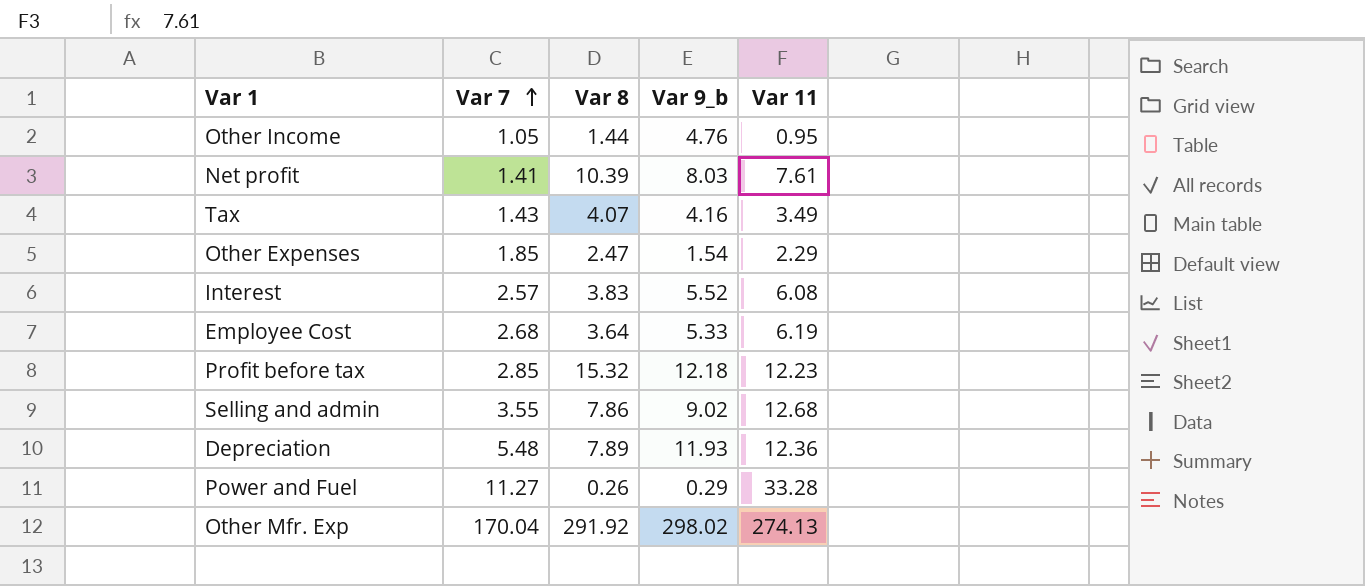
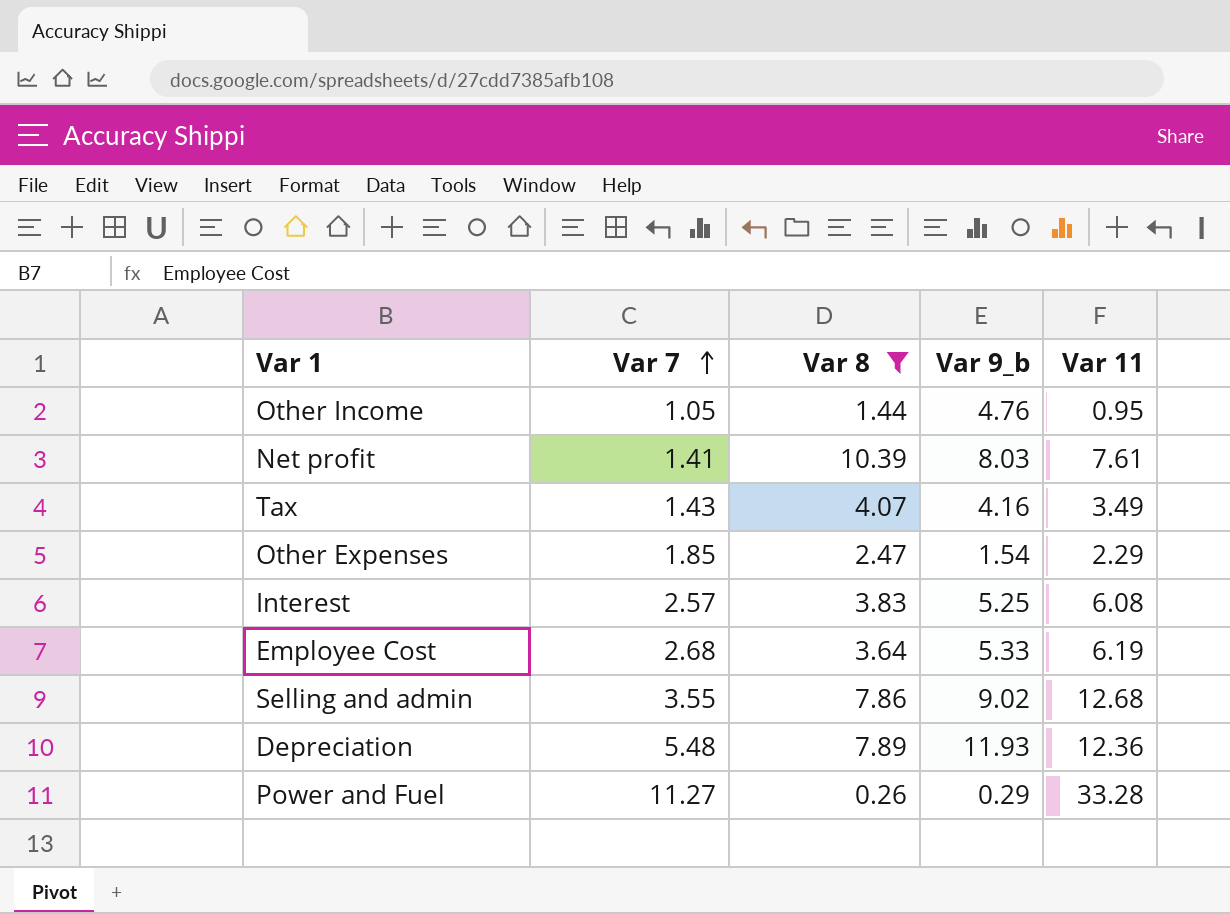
filter: none -> Var 8 <= 10.39
Interest | Var 9_b: 5.52 -> 5.25

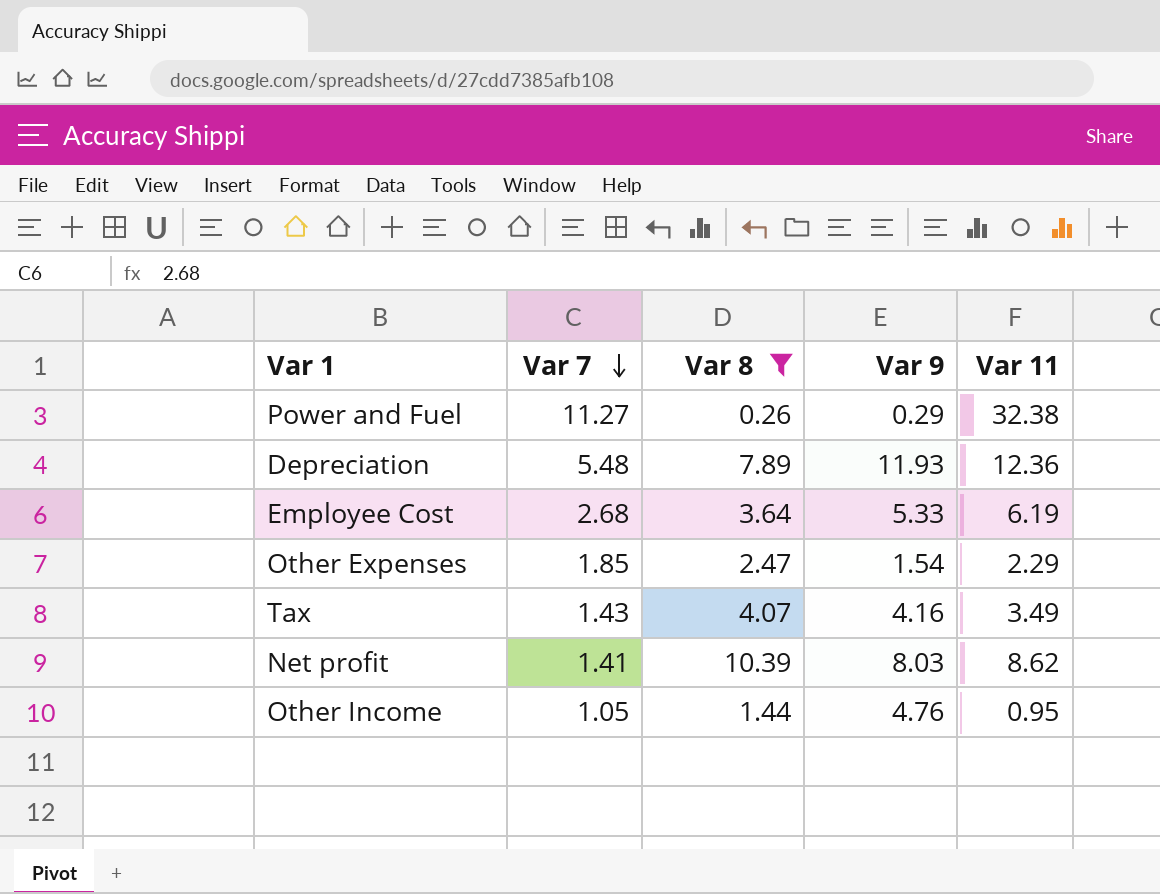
row order: Var 7 ascending -> Var 7 descending
column name: Var 9_b -> Var 9
row Interest: 2.57 | 3.83 | 5.25 | 6.08 -> none
row Selling and admin: 3.55 | 7.86 | 9.02 | 12.68 -> none
Power and Fuel | Var 11: 33.28 -> 32.38
Net profit | Var 11: 7.61 -> 8.62

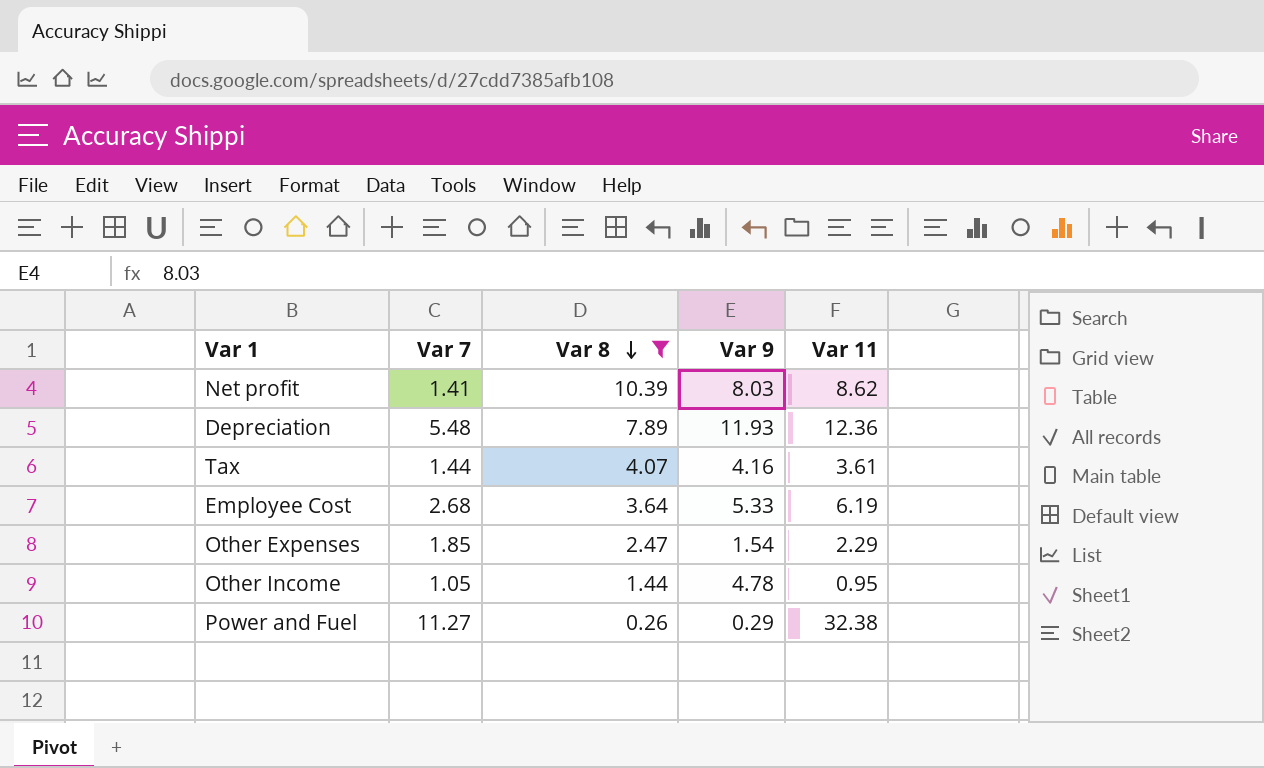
row order: Var 7 descending -> Var 8 descending
Tax | Var 7: 1.43 -> 1.44
Tax | Var 11: 3.49 -> 3.61
Other Income | Var 9: 4.76 -> 4.78

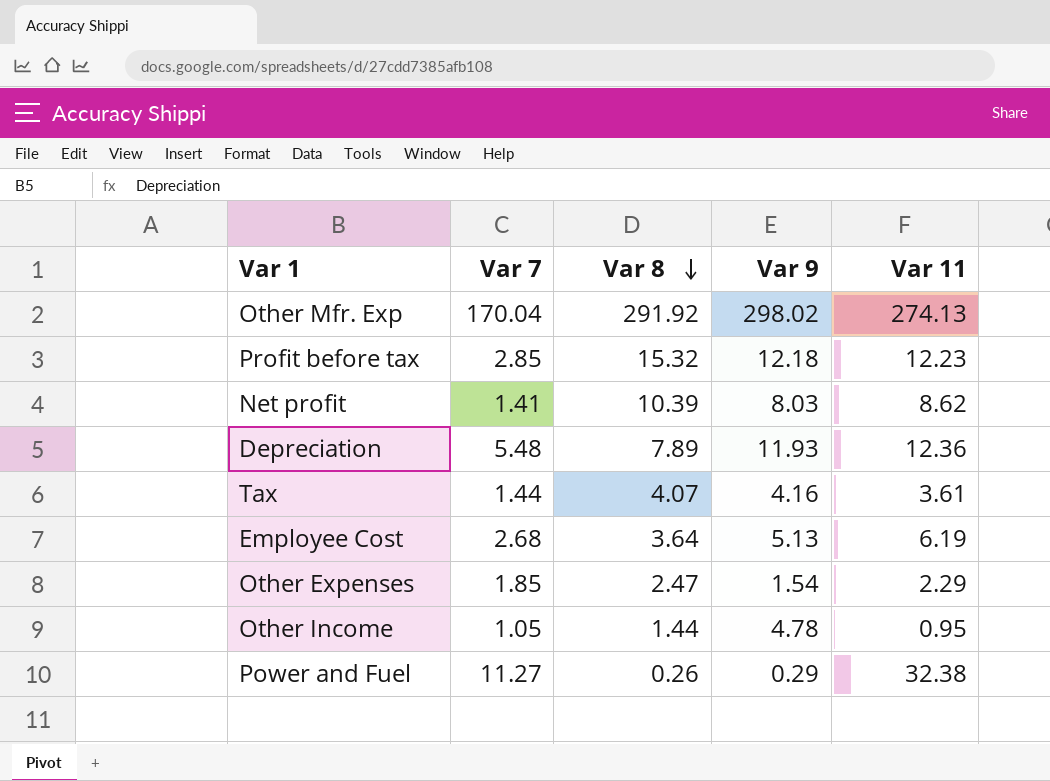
filter: Var 8 <= 10.39 -> none
Employee Cost | Var 9: 5.33 -> 5.13

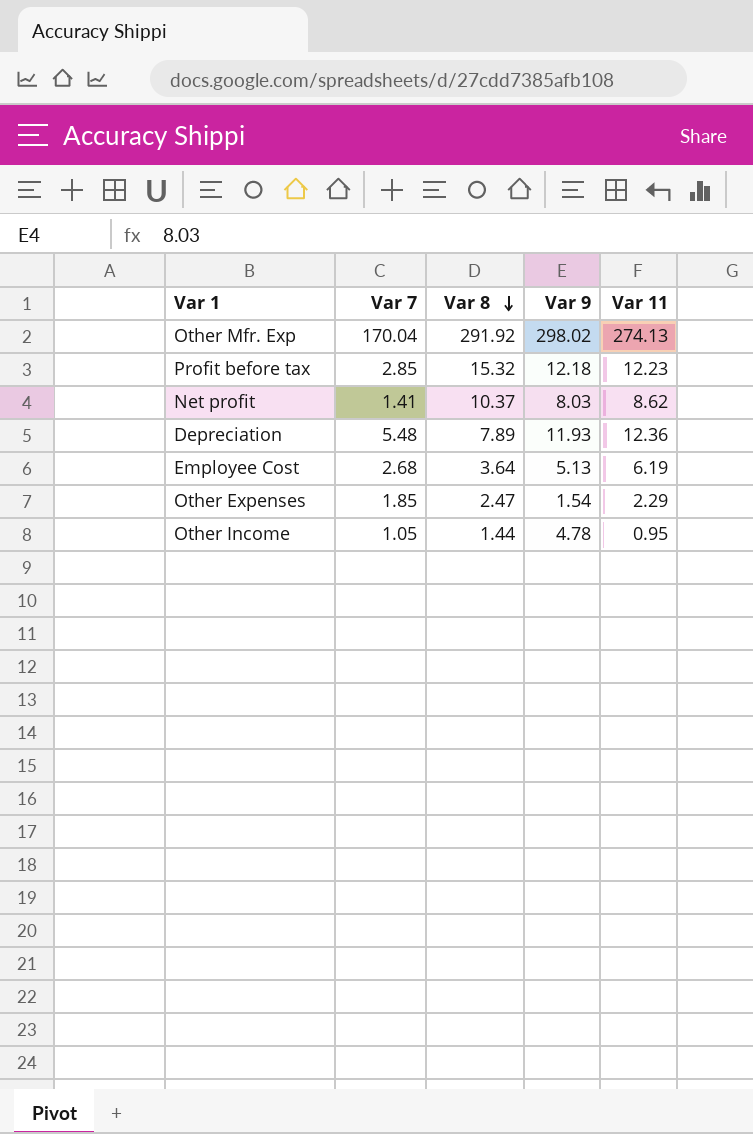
row Tax: 1.44 | 4.07 | 4.16 | 3.61 -> none
row Power and Fuel: 11.27 | 0.26 | 0.29 | 32.38 -> none
Net profit | Var 8: 10.39 -> 10.37

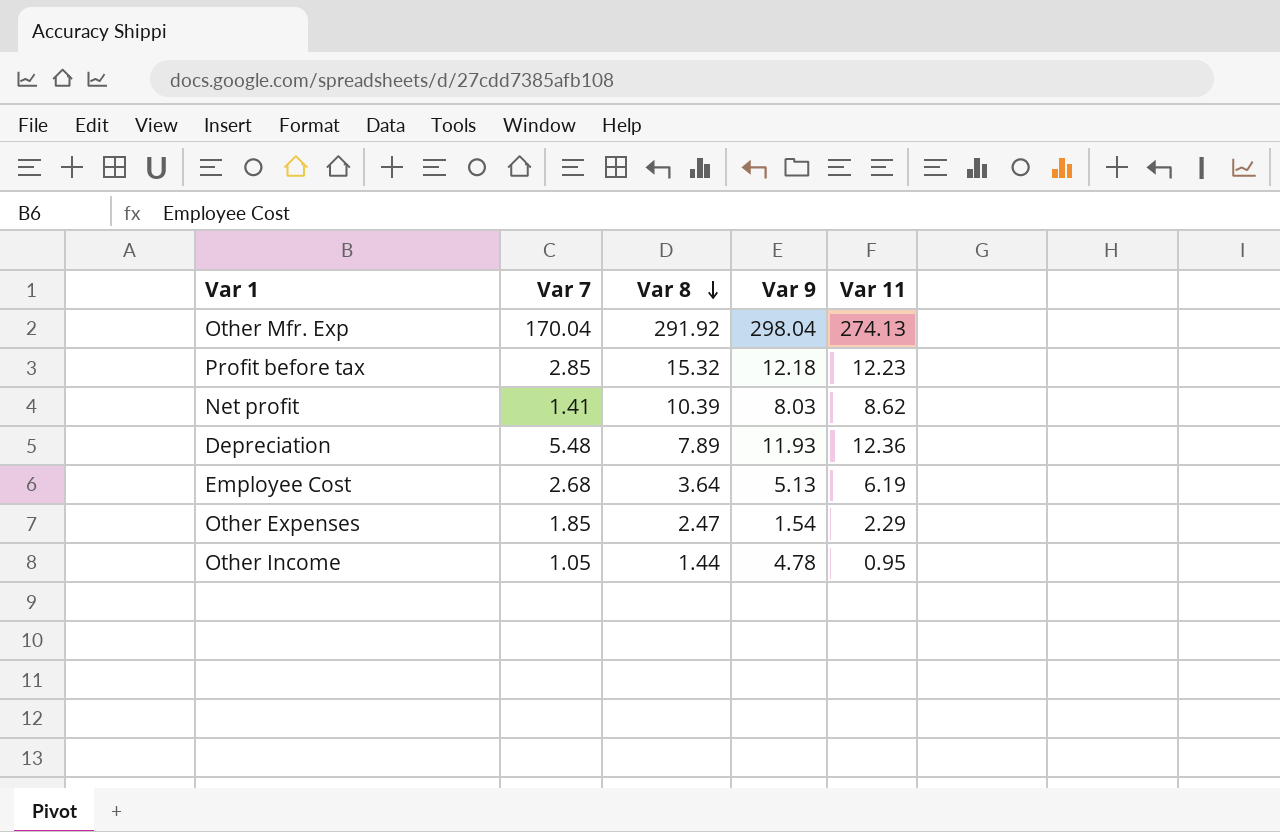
Other Mfr. Exp | Var 9: 298.02 -> 298.04
Net profit | Var 8: 10.37 -> 10.39

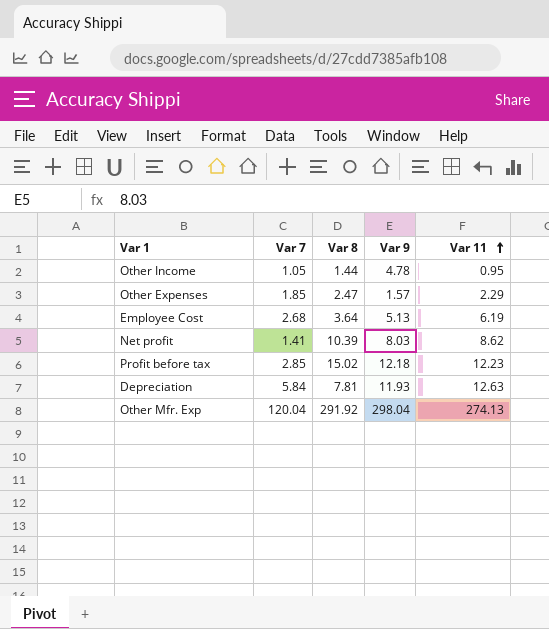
row order: Var 8 descending -> Var 11 ascending
Other Expenses | Var 9: 1.54 -> 1.57
Profit before tax | Var 8: 15.32 -> 15.02
Depreciation | Var 7: 5.48 -> 5.84
Depreciation | Var 8: 7.89 -> 7.81
Depreciation | Var 11: 12.36 -> 12.63
Other Mfr. Exp | Var 7: 170.04 -> 120.04

